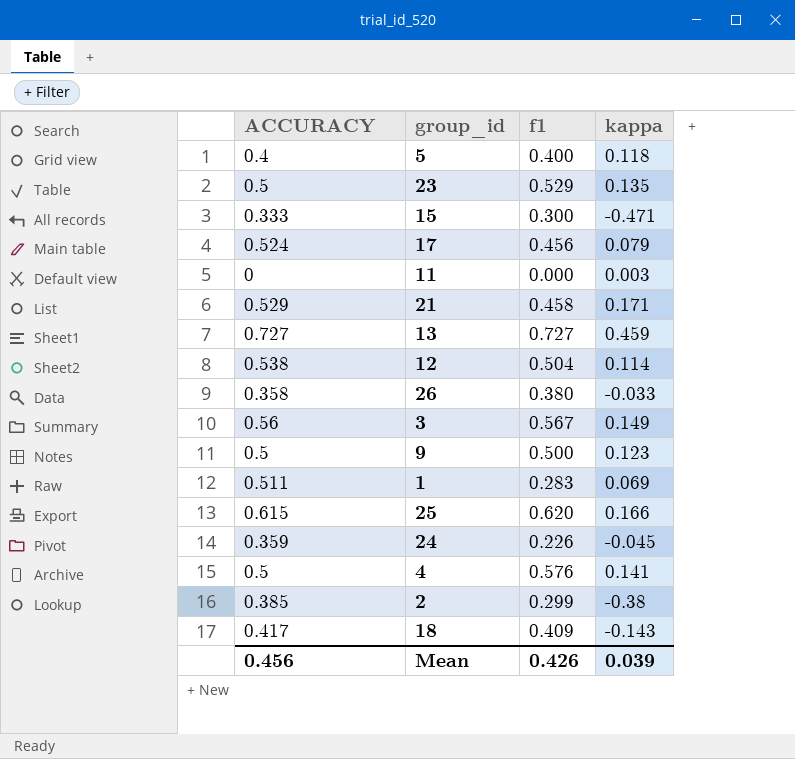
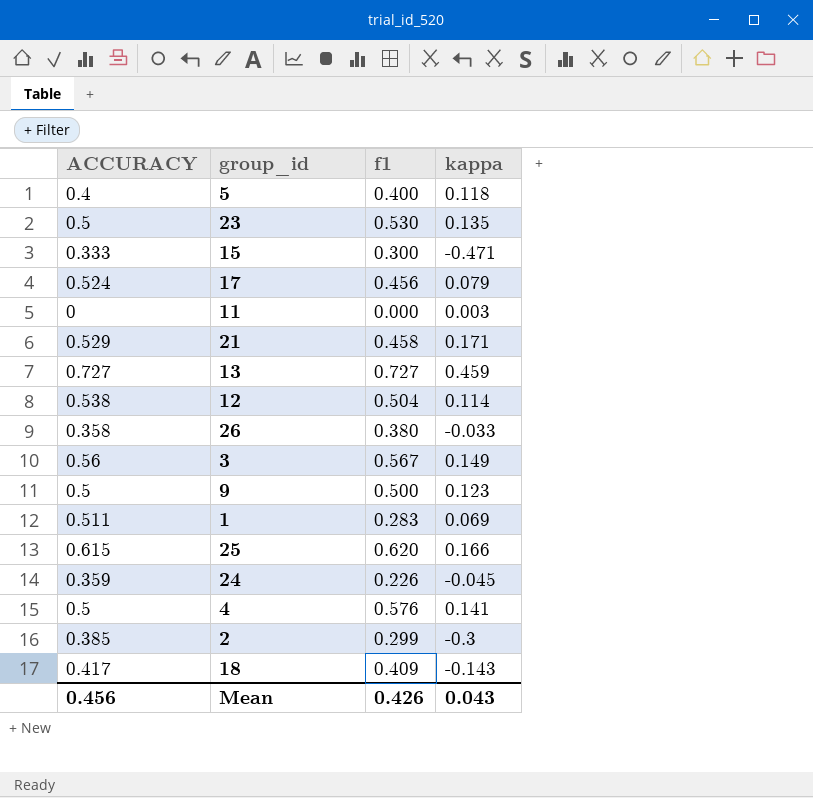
23 | f1: 0.529 -> 0.530
2 | kappa: -0.38 -> -0.3
Mean | kappa: 0.039 -> 0.043

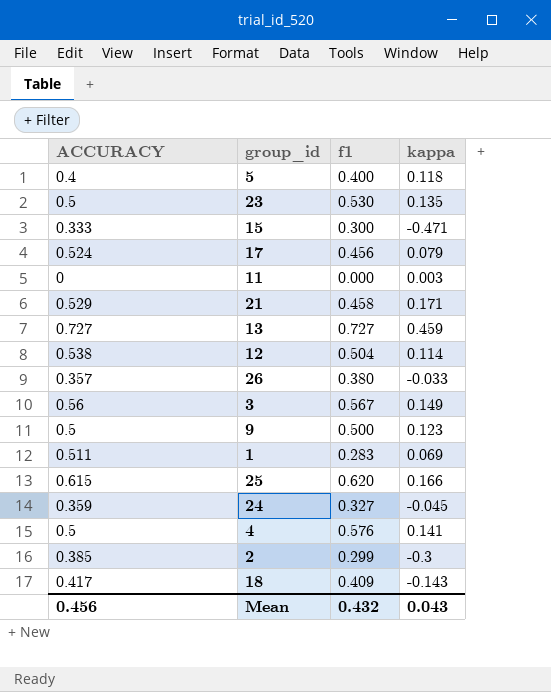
26 | ACCURACY: 0.358 -> 0.357
24 | f1: 0.226 -> 0.327
Mean | f1: 0.426 -> 0.432

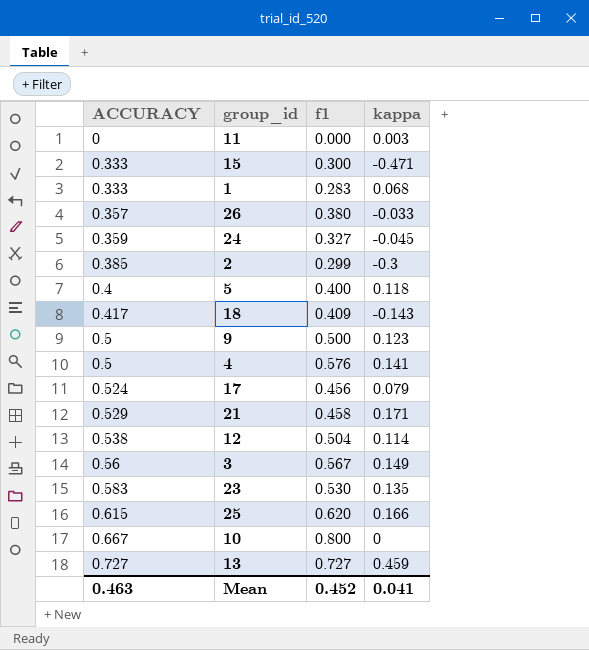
row order: none -> ACCURACY ascending
1 | ACCURACY: 0.511 -> 0.333
1 | kappa: 0.069 -> 0.068
23 | ACCURACY: 0.5 -> 0.583
row 10: none -> 0.667 | 0.800 | 0
Mean | ACCURACY: 0.456 -> 0.463
Mean | f1: 0.432 -> 0.452
Mean | kappa: 0.043 -> 0.041

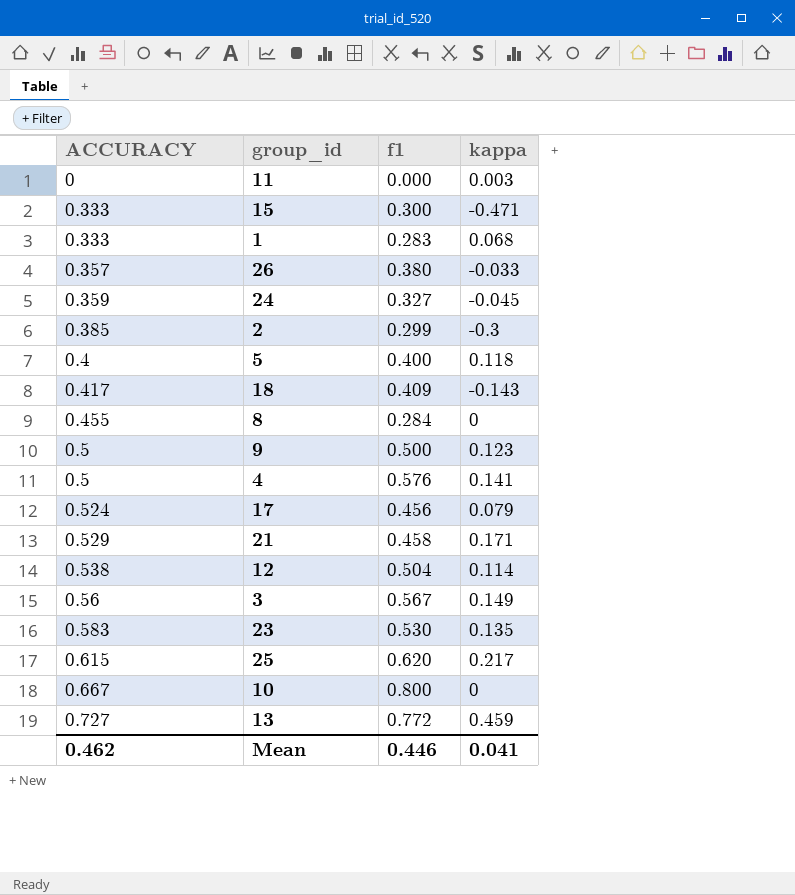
row 8: none -> 0.455 | 0.284 | 0
25 | kappa: 0.166 -> 0.217
13 | f1: 0.727 -> 0.772
Mean | ACCURACY: 0.463 -> 0.462
Mean | f1: 0.452 -> 0.446

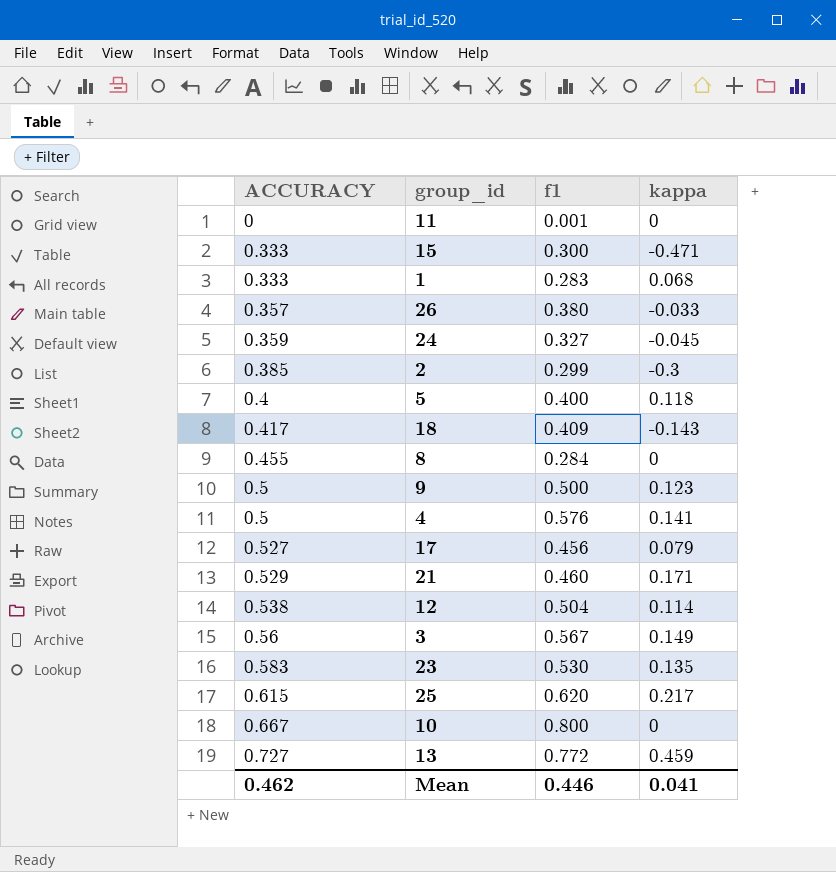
11 | f1: 0.000 -> 0.001
11 | kappa: 0.003 -> 0
17 | ACCURACY: 0.524 -> 0.527
21 | f1: 0.458 -> 0.460

